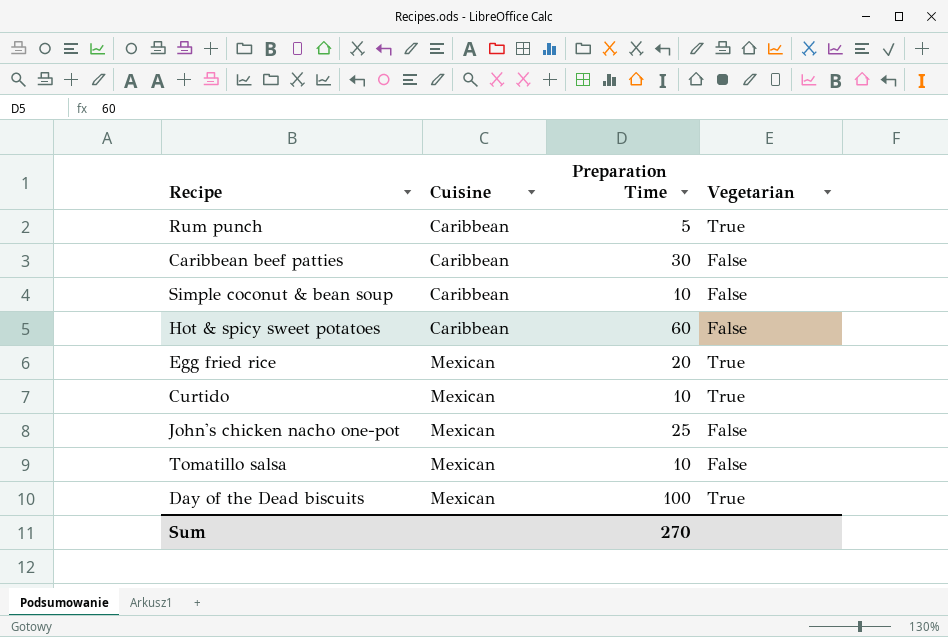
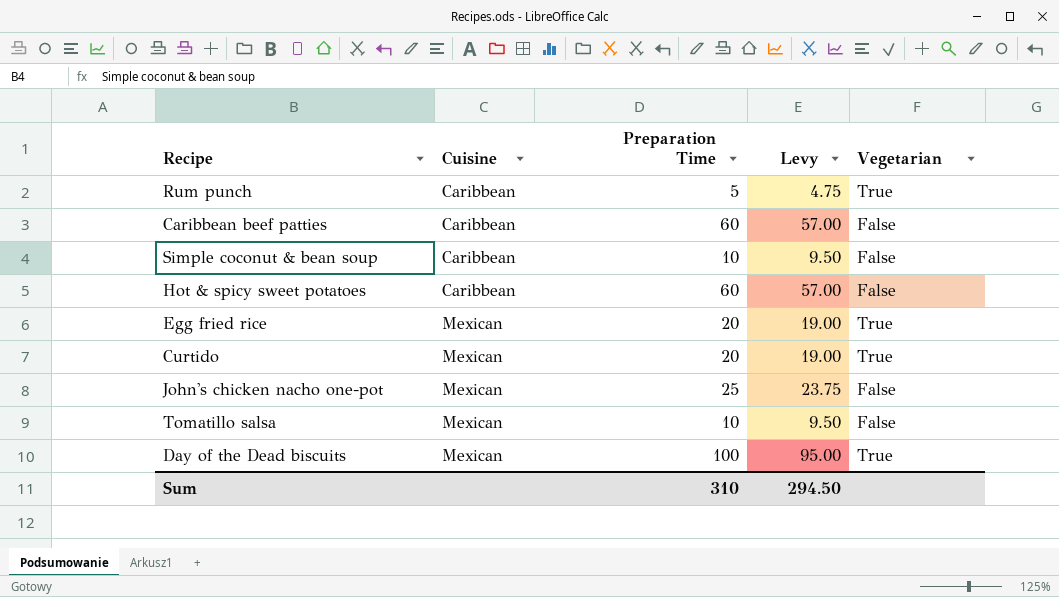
column Levy | formula: none -> [Preparation Time] * 0.95
Caribbean beef patties | Preparation Time: 30 -> 60
Curtido | Preparation Time: 10 -> 20
Sum | Preparation Time: 270 -> 310

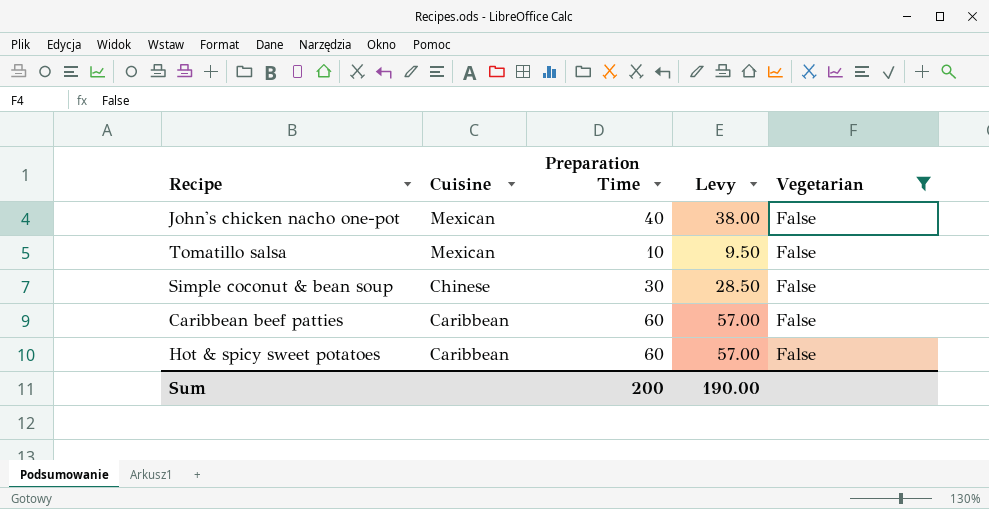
filter: none -> Vegetarian = False
row order: Cuisine ascending -> Cuisine descending
John's chicken nacho one-pot | Preparation Time: 25 -> 40
John's chicken nacho one-pot | Levy: 23.75 -> 38.00
Simple coconut & bean soup | Cuisine: Caribbean -> Chinese
Simple coconut & bean soup | Preparation Time: 10 -> 30
Simple coconut & bean soup | Levy: 9.50 -> 28.50
Sum | Preparation Time: 310 -> 200
Sum | Levy: 294.50 -> 190.00

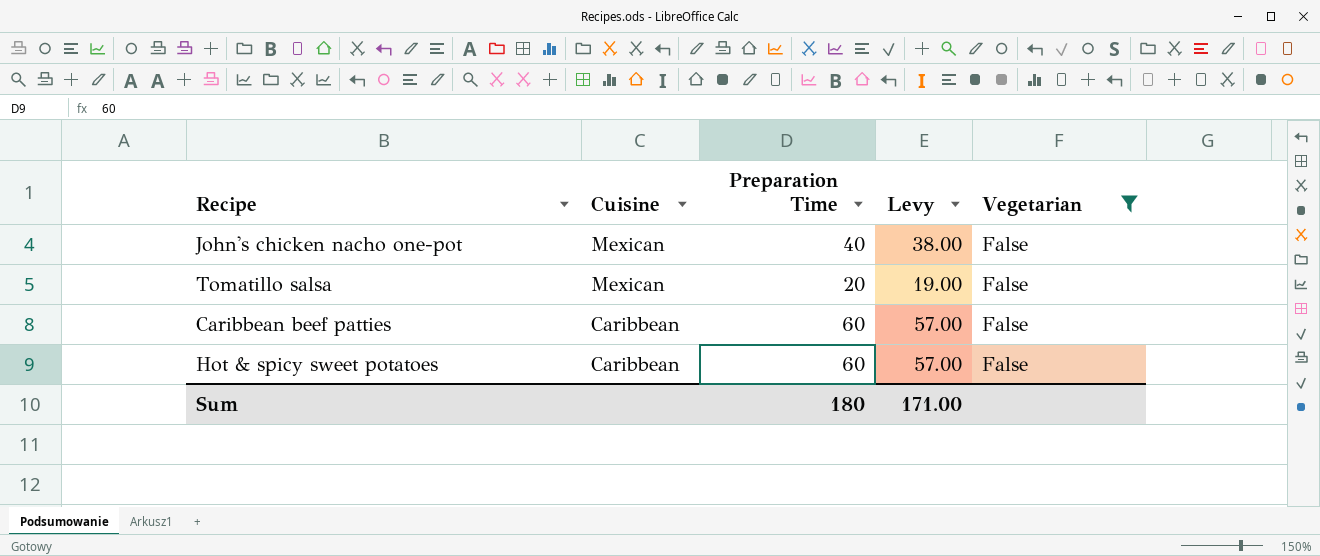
row Simple coconut & bean soup: Chinese | 30 | 28.50 | False -> none
Tomatillo salsa | Preparation Time: 10 -> 20
Tomatillo salsa | Levy: 9.50 -> 19.00
Sum | Preparation Time: 200 -> 180
Sum | Levy: 190.00 -> 171.00

